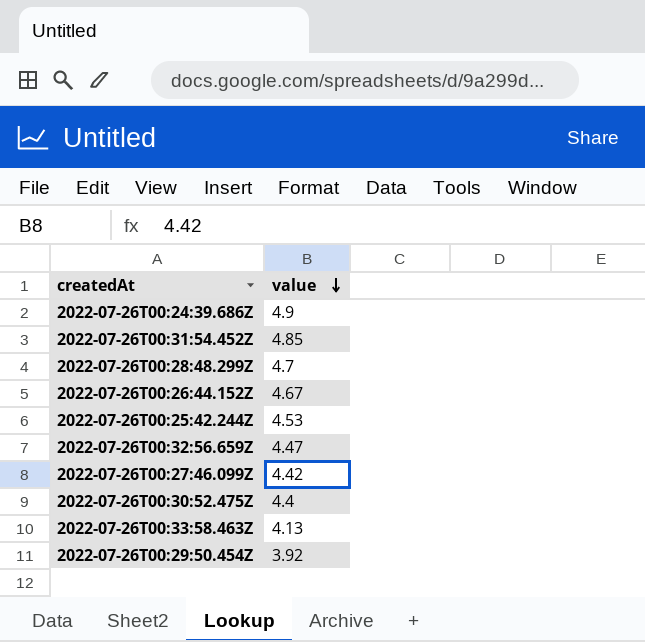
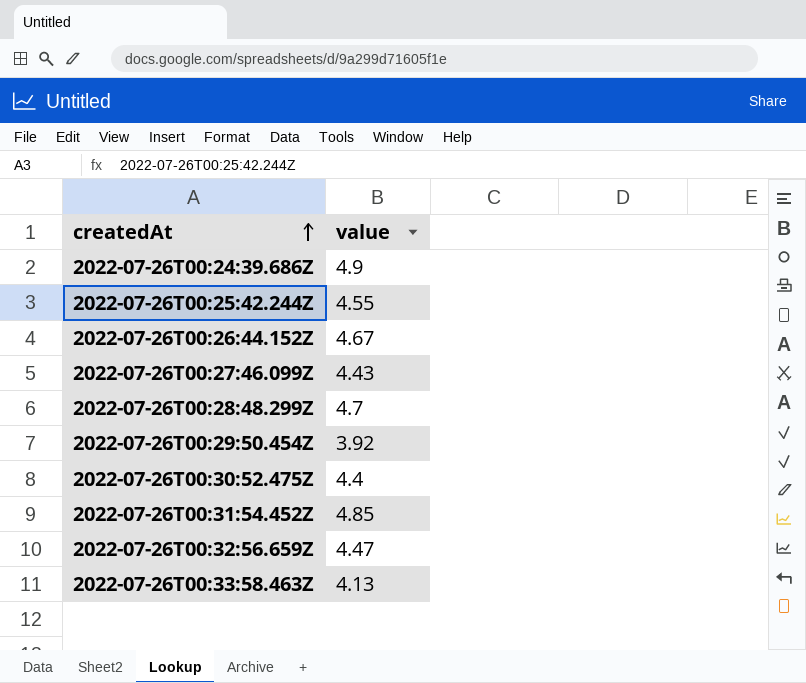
row order: value descending -> createdAt ascending
2022-07-26T00:25:42.244Z | value: 4.53 -> 4.55
2022-07-26T00:27:46.099Z | value: 4.42 -> 4.43

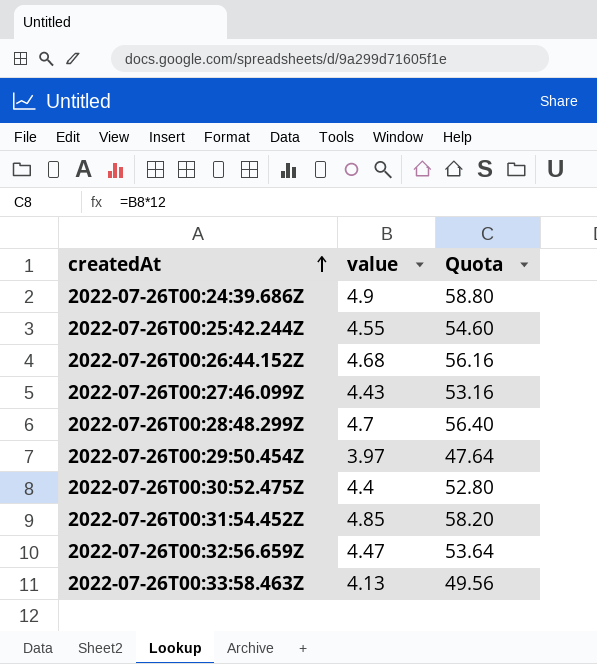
column Quota | formula: none -> [value] * 12
2022-07-26T00:26:44.152Z | value: 4.67 -> 4.68
2022-07-26T00:29:50.454Z | value: 3.92 -> 3.97

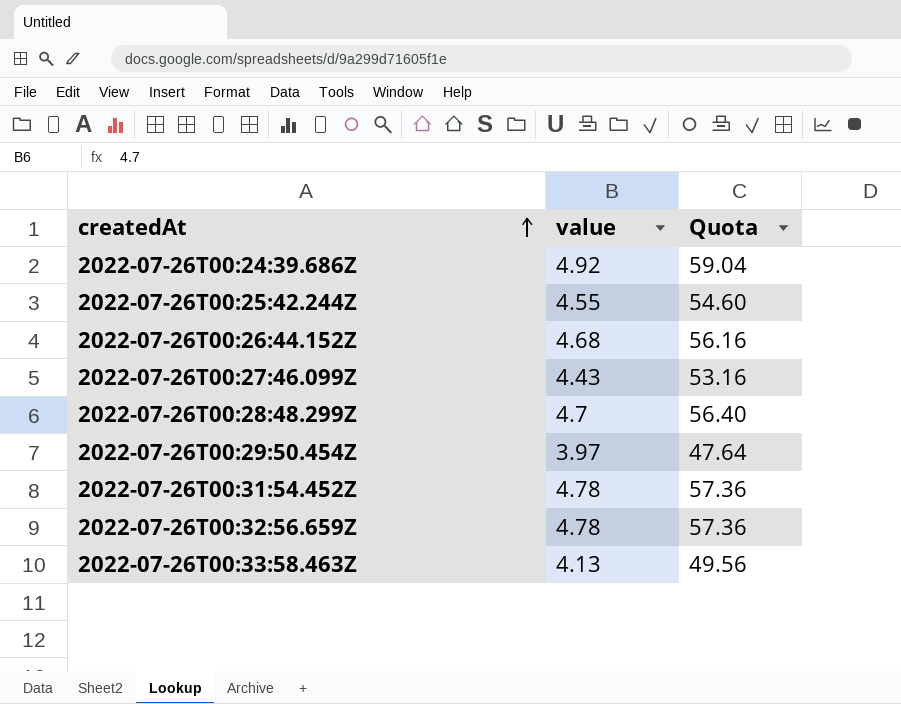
row 2022-07-26T00:30:52.475Z: 4.4 | 52.80 -> none
2022-07-26T00:24:39.686Z | value: 4.9 -> 4.92
2022-07-26T00:24:39.686Z | Quota: 58.80 -> 59.04
2022-07-26T00:31:54.452Z | value: 4.85 -> 4.78
2022-07-26T00:31:54.452Z | Quota: 58.20 -> 57.36
2022-07-26T00:32:56.659Z | value: 4.47 -> 4.78
2022-07-26T00:32:56.659Z | Quota: 53.64 -> 57.36

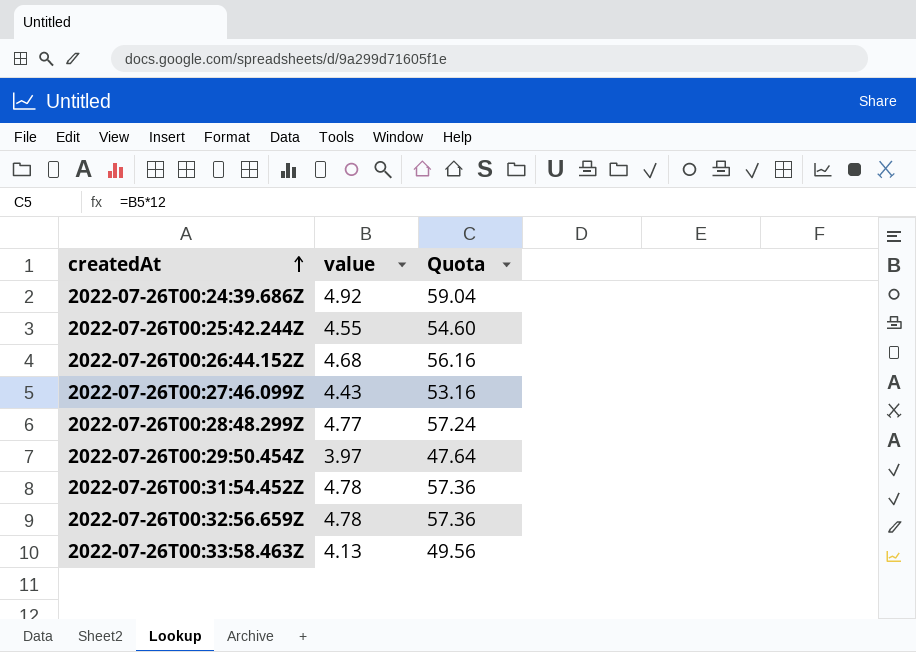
2022-07-26T00:28:48.299Z | value: 4.7 -> 4.77
2022-07-26T00:28:48.299Z | Quota: 56.40 -> 57.24

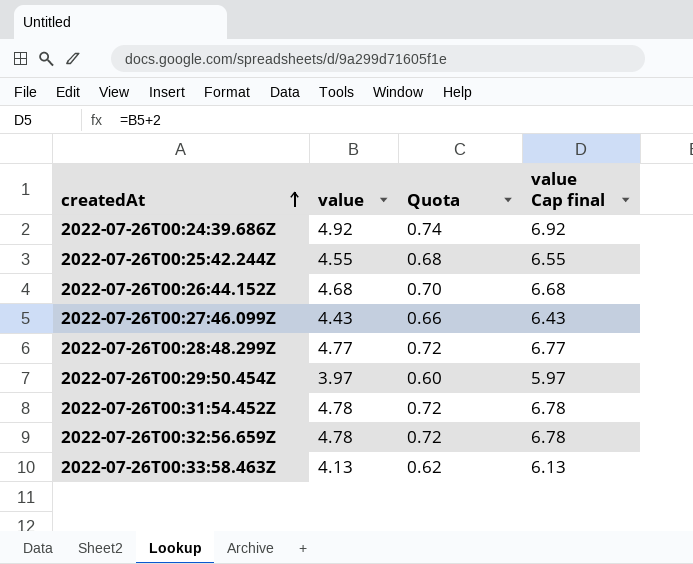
column Quota | formula: [value] * 12 -> [value] * 0.15
column value Cap final | formula: none -> [value] + 2

